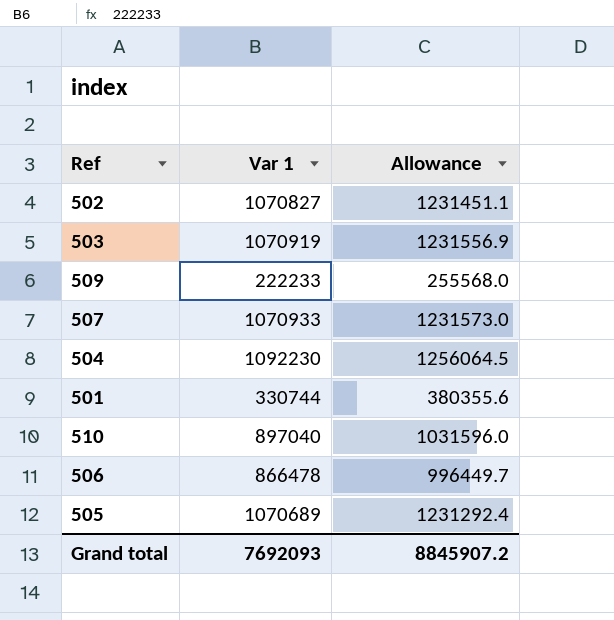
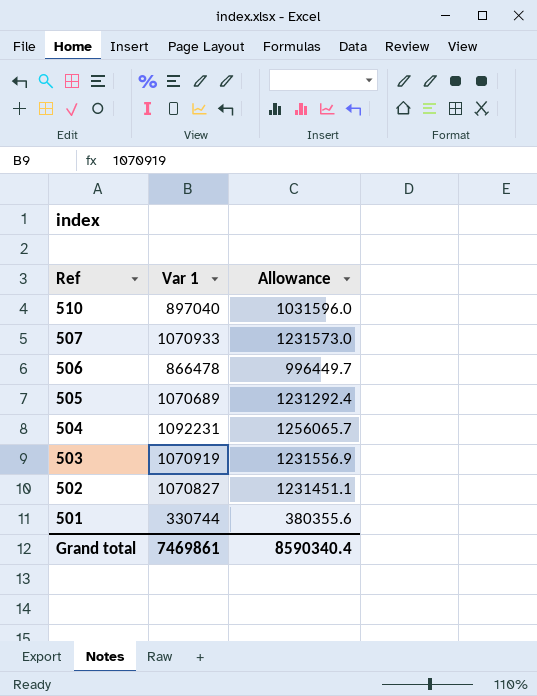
row order: none -> Ref descending
row 509: 222233 | 255568.0 -> none
504 | Var 1: 1092230 -> 1092231
504 | Allowance: 1256064.5 -> 1256065.7
Grand total | Var 1: 7692093 -> 7469861
Grand total | Allowance: 8845907.2 -> 8590340.4

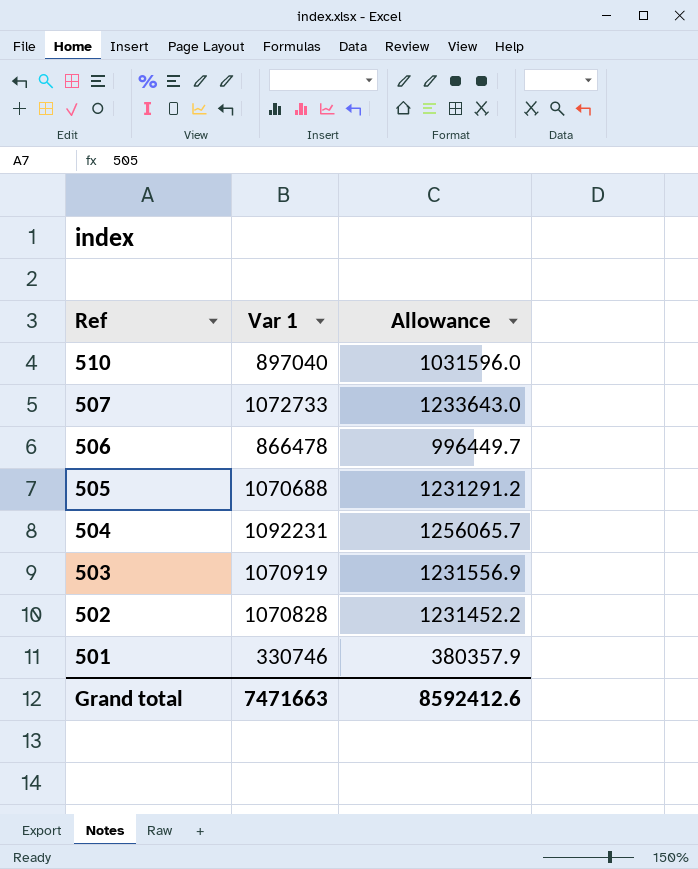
507 | Var 1: 1070933 -> 1072733
507 | Allowance: 1231573.0 -> 1233643.0
505 | Var 1: 1070689 -> 1070688
505 | Allowance: 1231292.4 -> 1231291.2
502 | Var 1: 1070827 -> 1070828
502 | Allowance: 1231451.1 -> 1231452.2
501 | Var 1: 330744 -> 330746
501 | Allowance: 380355.6 -> 380357.9
Grand total | Var 1: 7469861 -> 7471663
Grand total | Allowance: 8590340.4 -> 8592412.6

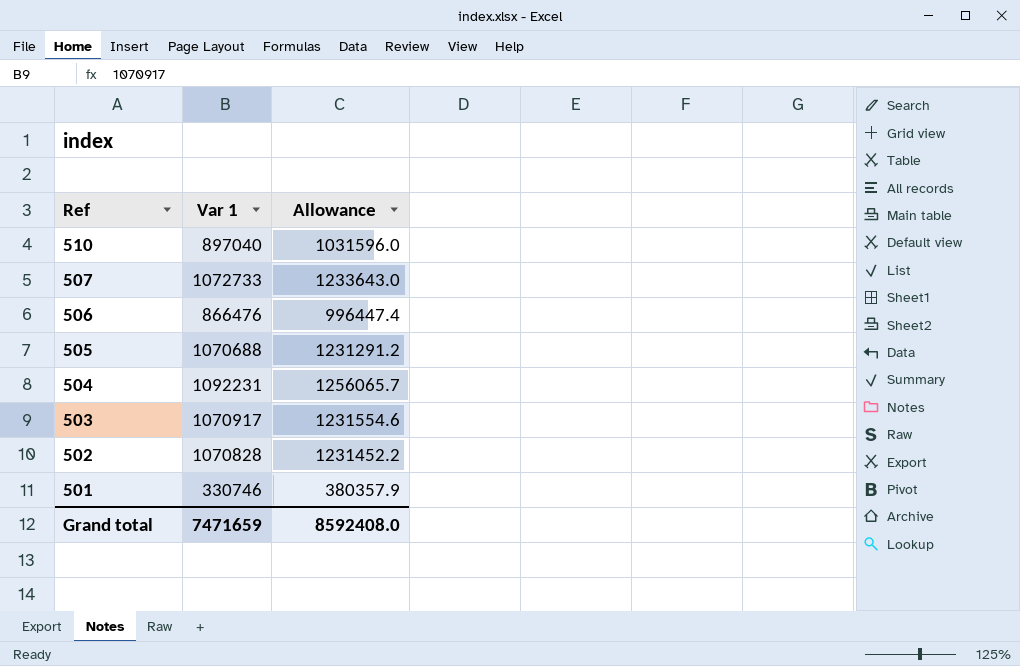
506 | Var 1: 866478 -> 866476
506 | Allowance: 996449.7 -> 996447.4
503 | Var 1: 1070919 -> 1070917
503 | Allowance: 1231556.9 -> 1231554.6
Grand total | Var 1: 7471663 -> 7471659
Grand total | Allowance: 8592412.6 -> 8592408.0

